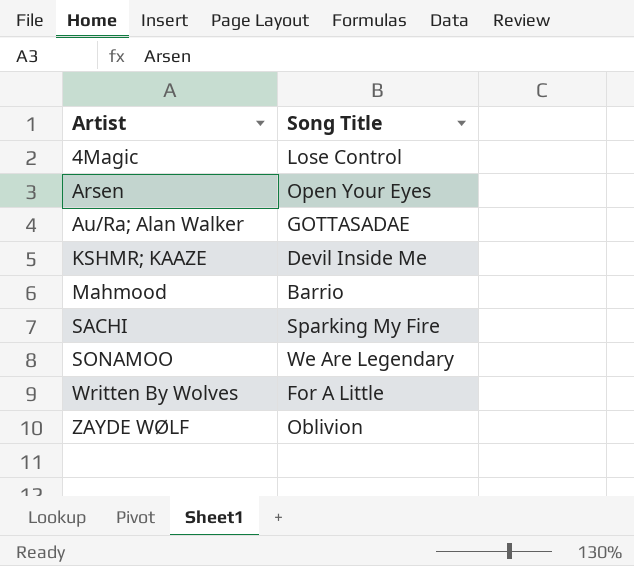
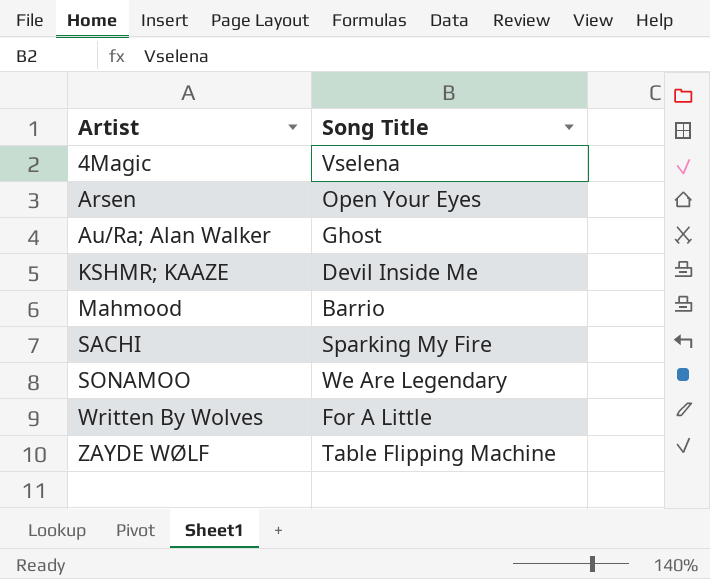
4Magic | Song Title: Lose Control -> Vselena
Au/Ra; Alan Walker | Song Title: GOTTASADAE -> Ghost
ZAYDE WØLF | Song Title: Oblivion -> Table Flipping Machine

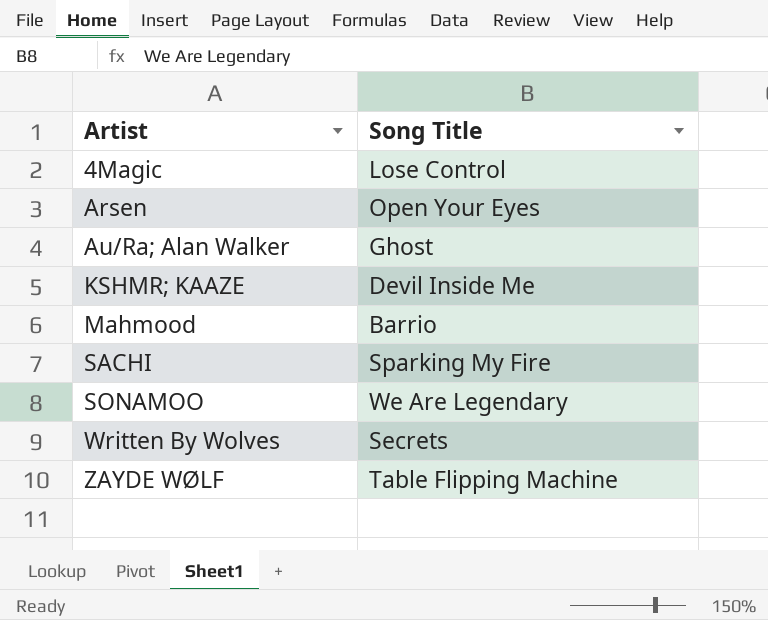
4Magic | Song Title: Vselena -> Lose Control
Written By Wolves | Song Title: For A Little -> Secrets

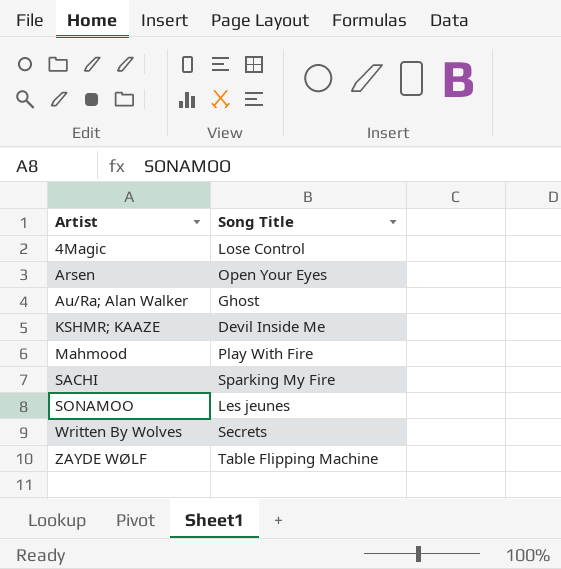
Mahmood | Song Title: Barrio -> Play With Fire
SONAMOO | Song Title: We Are Legendary -> Les jeunes

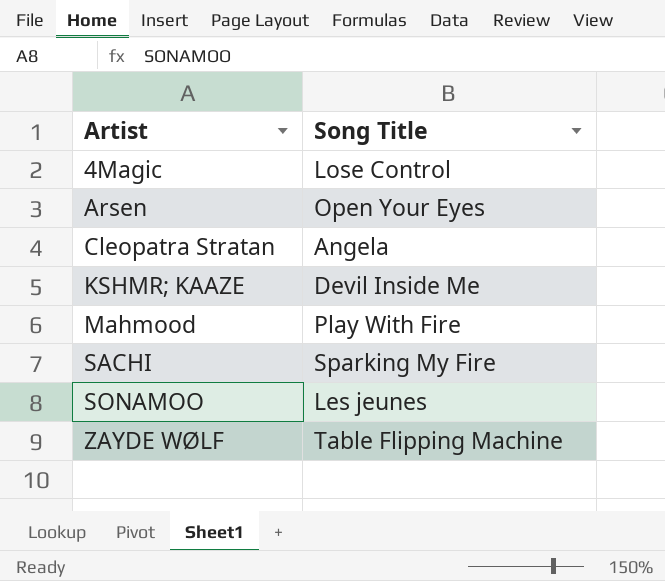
row Au/Ra; Alan Walker: Ghost -> none
row Written By Wolves: Secrets -> none
row Cleopatra Stratan: none -> Angela

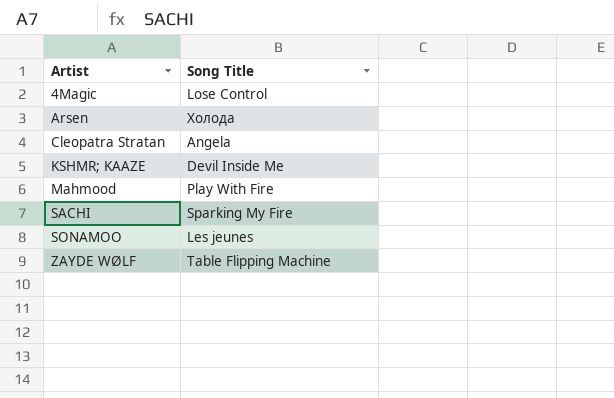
Arsen | Song Title: Open Your Eyes -> Холода

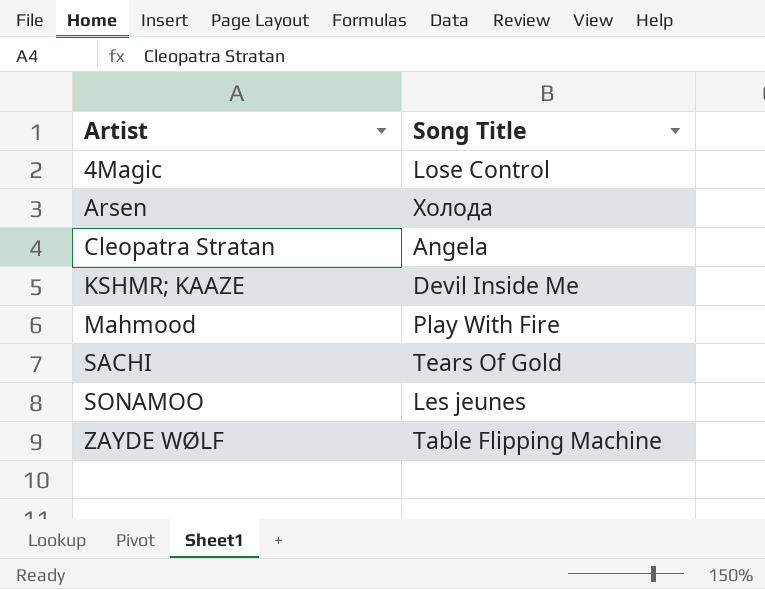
SACHI | Song Title: Sparking My Fire -> Tears Of Gold

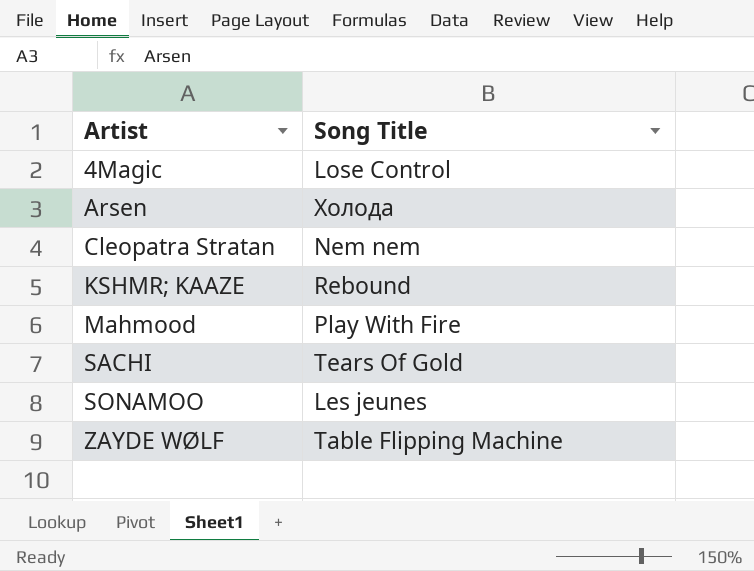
Cleopatra Stratan | Song Title: Angela -> Nem nem
KSHMR; KAAZE | Song Title: Devil Inside Me -> Rebound

